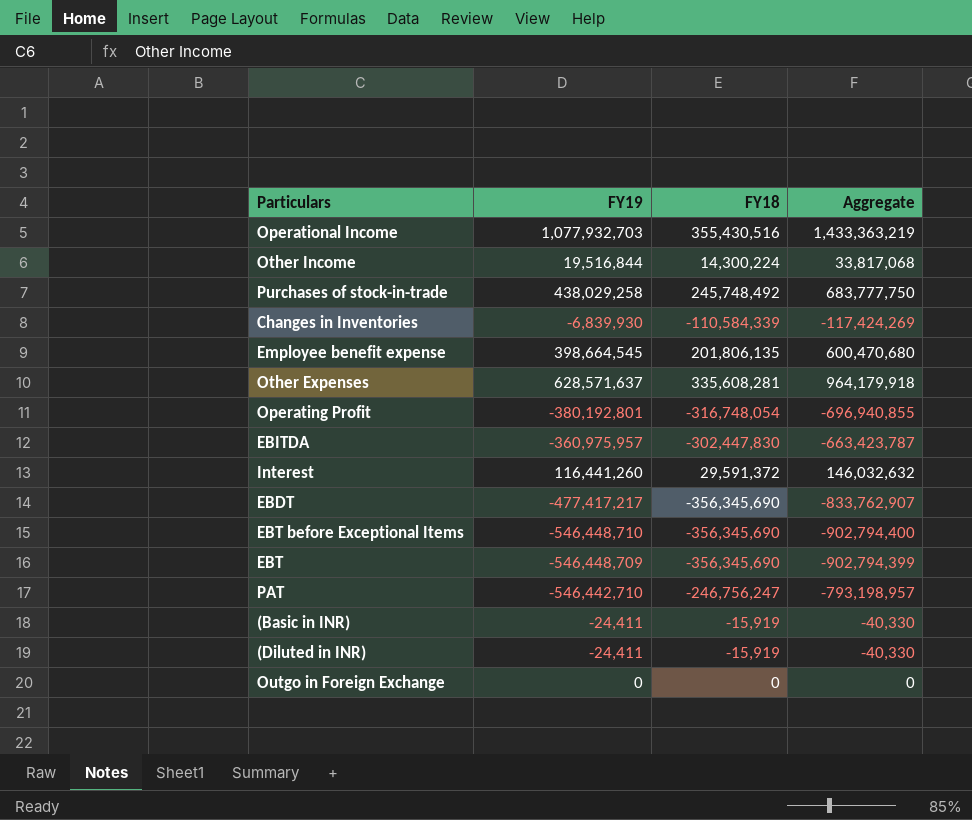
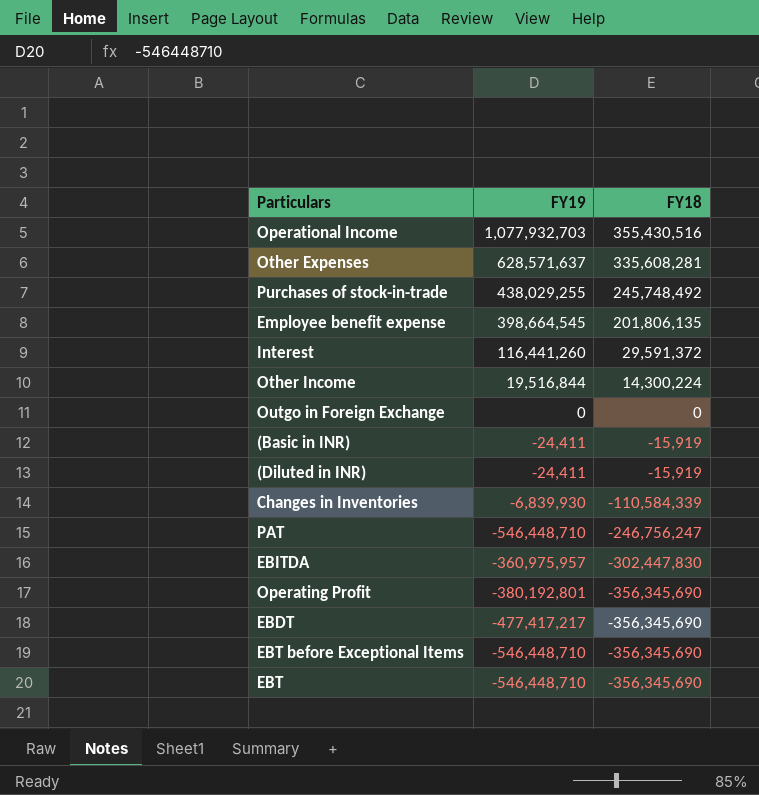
row order: none -> FY18 descending
column Aggregate | formula: [FY19] + [FY18] -> none
Purchases of stock-in-trade | FY19: 438,029,258 -> 438,029,255
PAT | FY19: -546,442,710 -> -546,448,710
Operating Profit | FY18: -316,748,054 -> -356,345,690
EBT | FY19: -546,448,709 -> -546,448,710

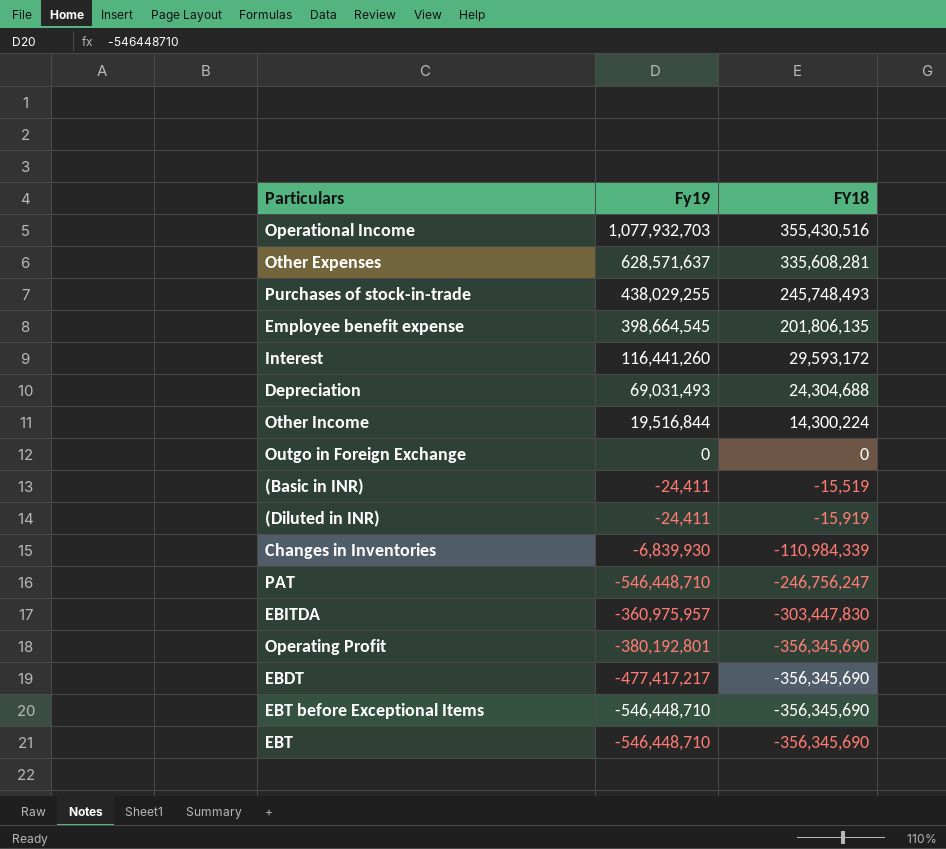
column name: FY19 -> Fy19
Purchases of stock-in-trade | FY18: 245,748,492 -> 245,748,493
Interest | FY18: 29,591,372 -> 29,593,172
row Depreciation: none -> 69,031,493 | 24,304,688
(Basic in INR) | FY18: -15,919 -> -15,519
Changes in Inventories | FY18: -110,584,339 -> -110,984,339
EBITDA | FY18: -302,447,830 -> -303,447,830

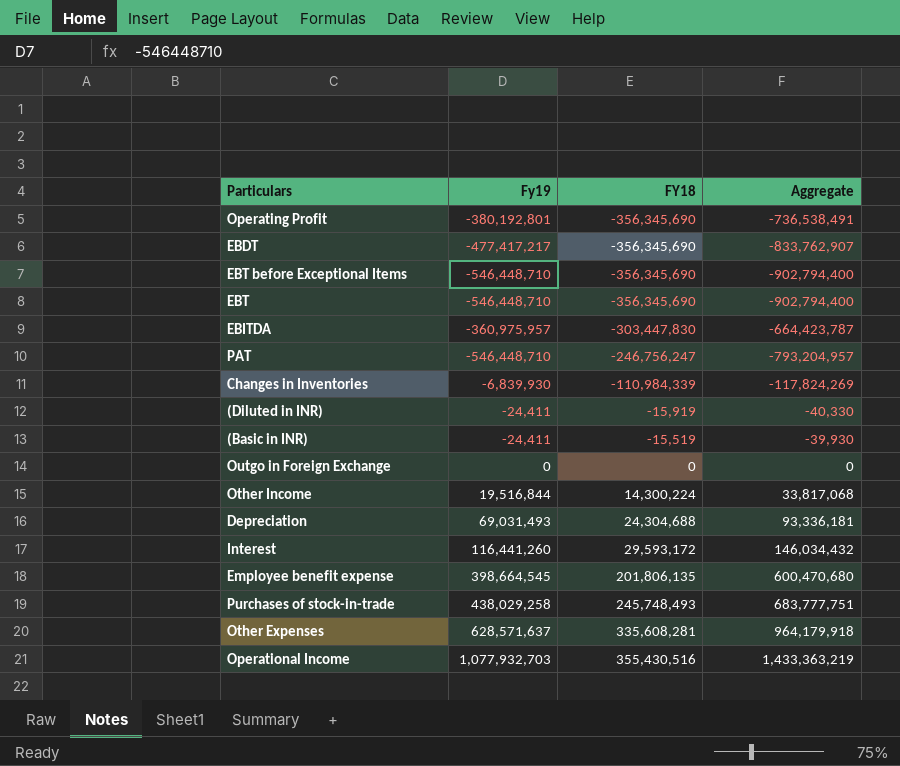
row order: FY18 descending -> FY18 ascending
column Aggregate | formula: none -> [Fy19] + [FY18]
Purchases of stock-in-trade | Fy19: 438,029,255 -> 438,029,258

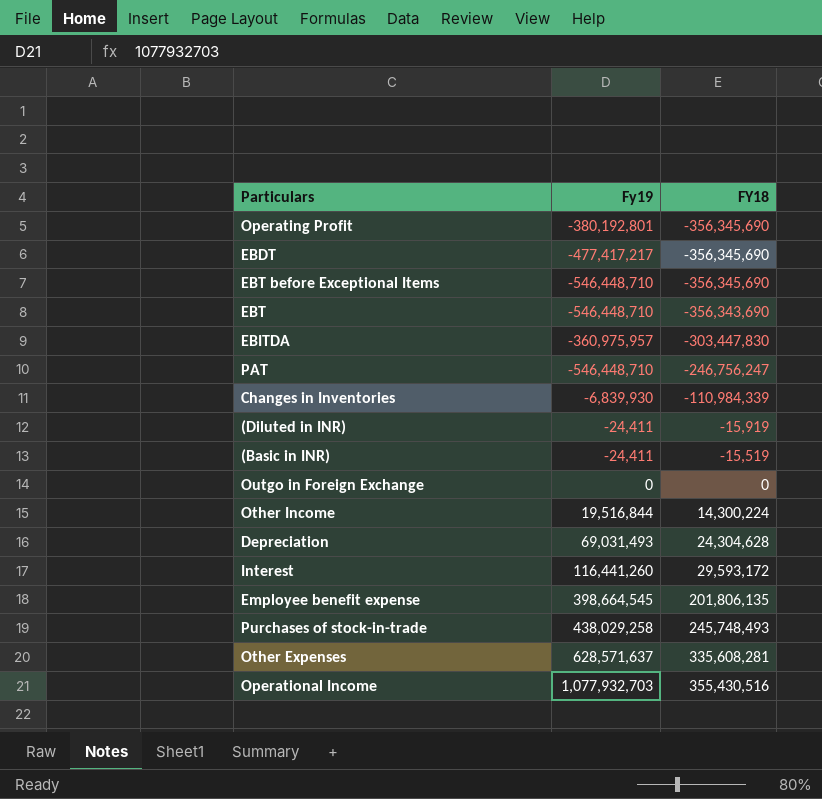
column Aggregate | formula: [Fy19] + [FY18] -> none
EBT | FY18: -356,345,690 -> -356,343,690
Depreciation | FY18: 24,304,688 -> 24,304,628

